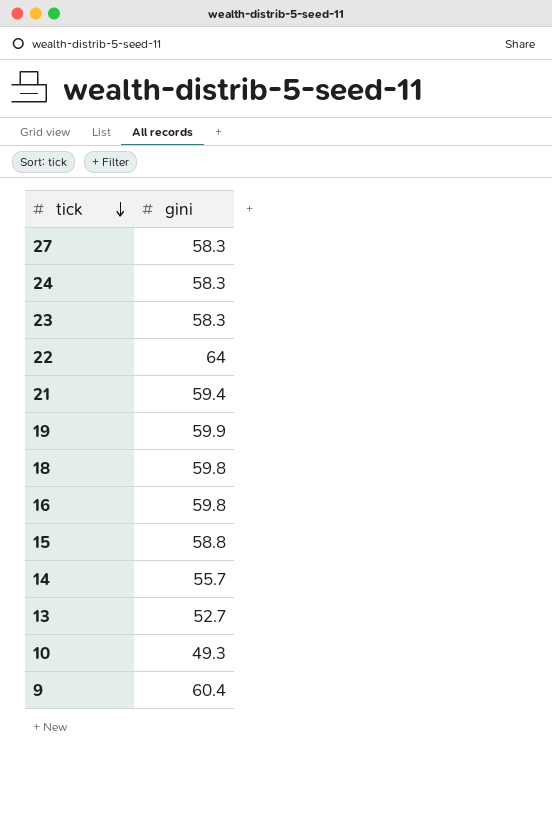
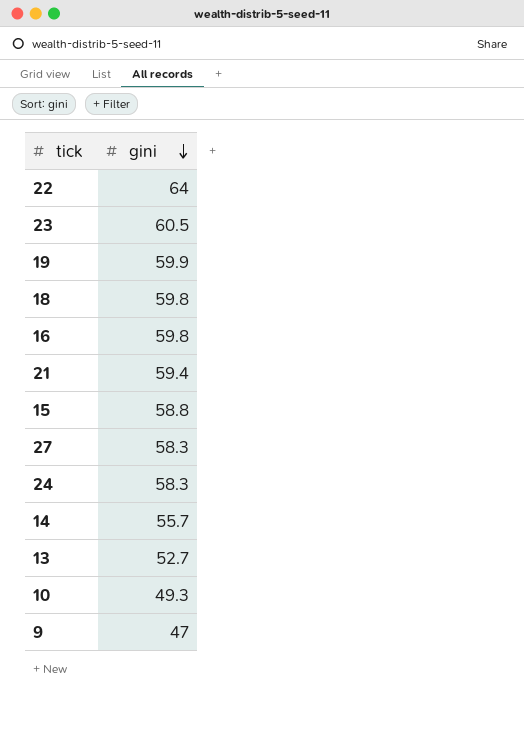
row order: tick descending -> gini descending
23 | gini: 58.3 -> 60.5
9 | gini: 60.4 -> 47

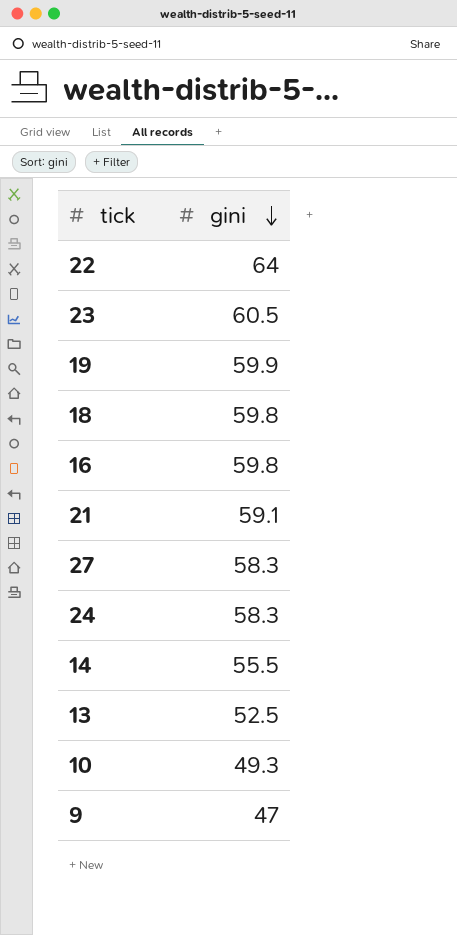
row 15: 58.8 -> none
21 | gini: 59.4 -> 59.1
14 | gini: 55.7 -> 55.5
13 | gini: 52.7 -> 52.5

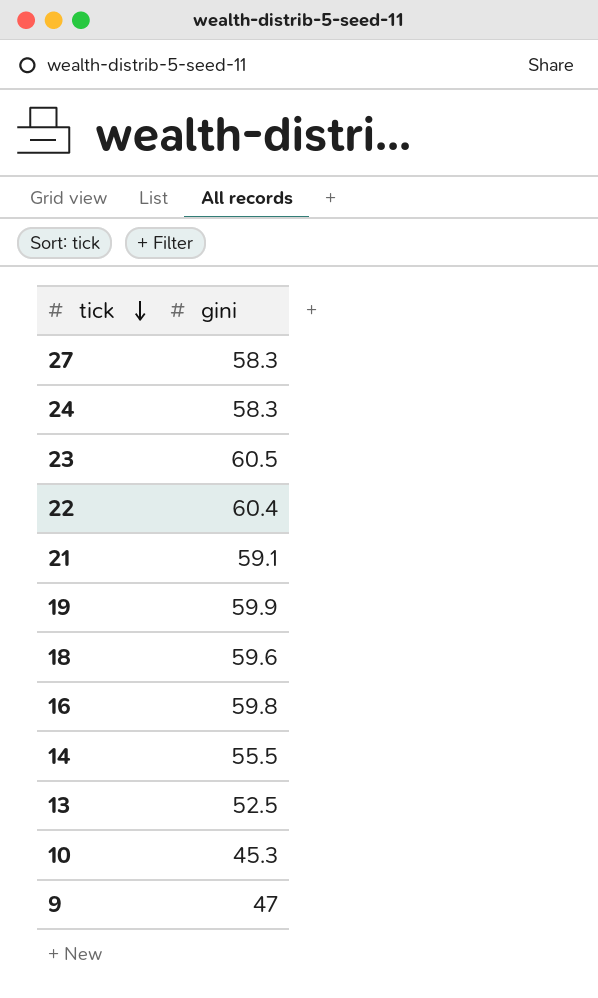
row order: gini descending -> tick descending
22 | gini: 64 -> 60.4
18 | gini: 59.8 -> 59.6
10 | gini: 49.3 -> 45.3

